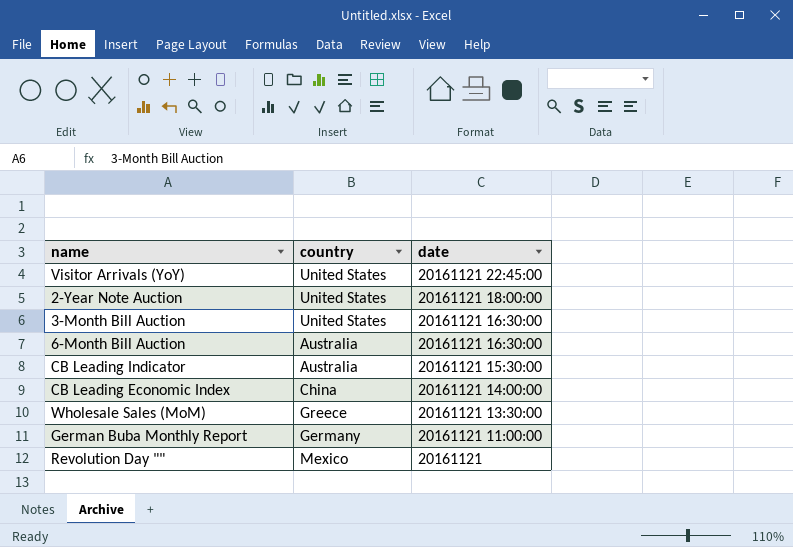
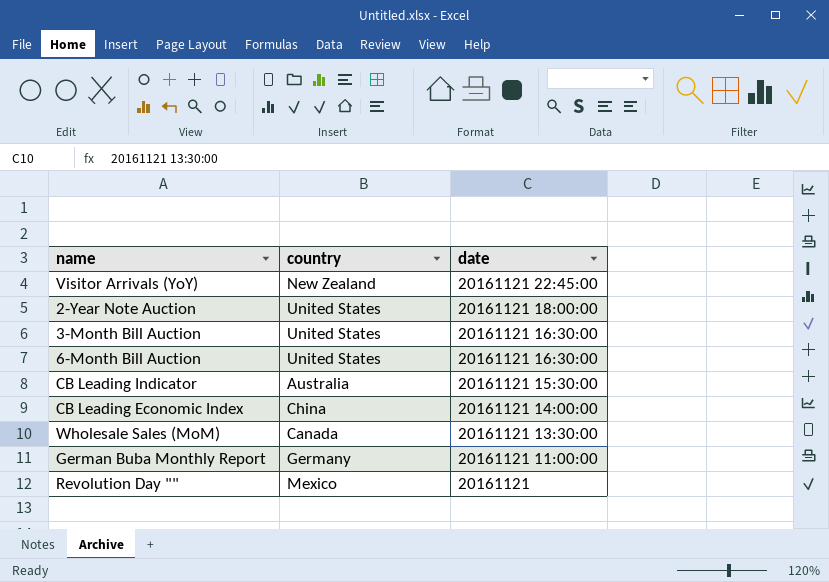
Visitor Arrivals (YoY) | country: United States -> New Zealand
6-Month Bill Auction | country: Australia -> United States
Wholesale Sales (MoM) | country: Greece -> Canada

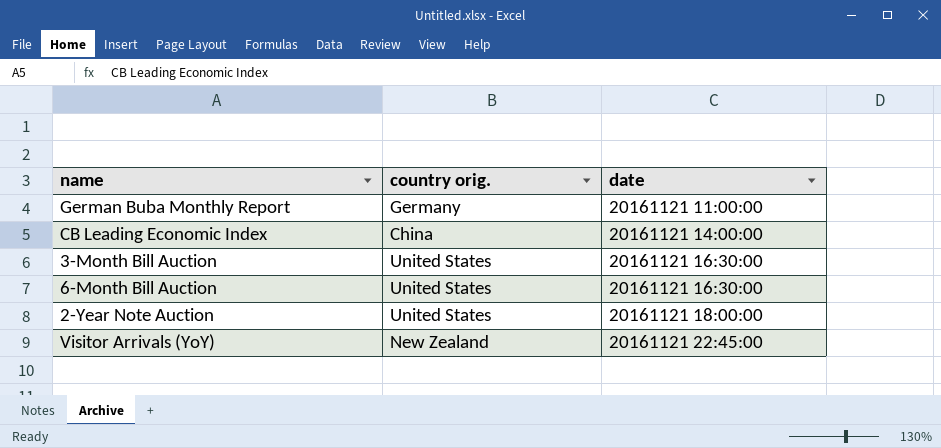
row order: date descending -> date ascending
column name: country -> country orig.
row CB Leading Indicator: Australia | 20161121 15:30:00 -> none
row Wholesale Sales (MoM): Canada | 20161121 13:30:00 -> none
row Revolution Day "": Mexico | 20161121 -> none

